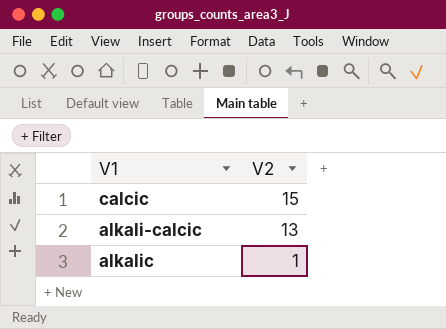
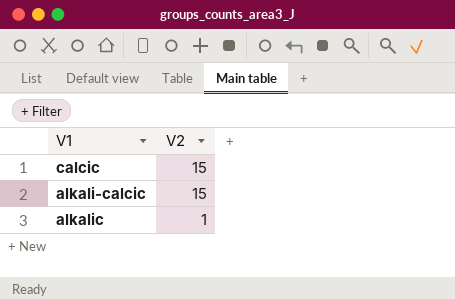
alkali-calcic | V2: 13 -> 15

